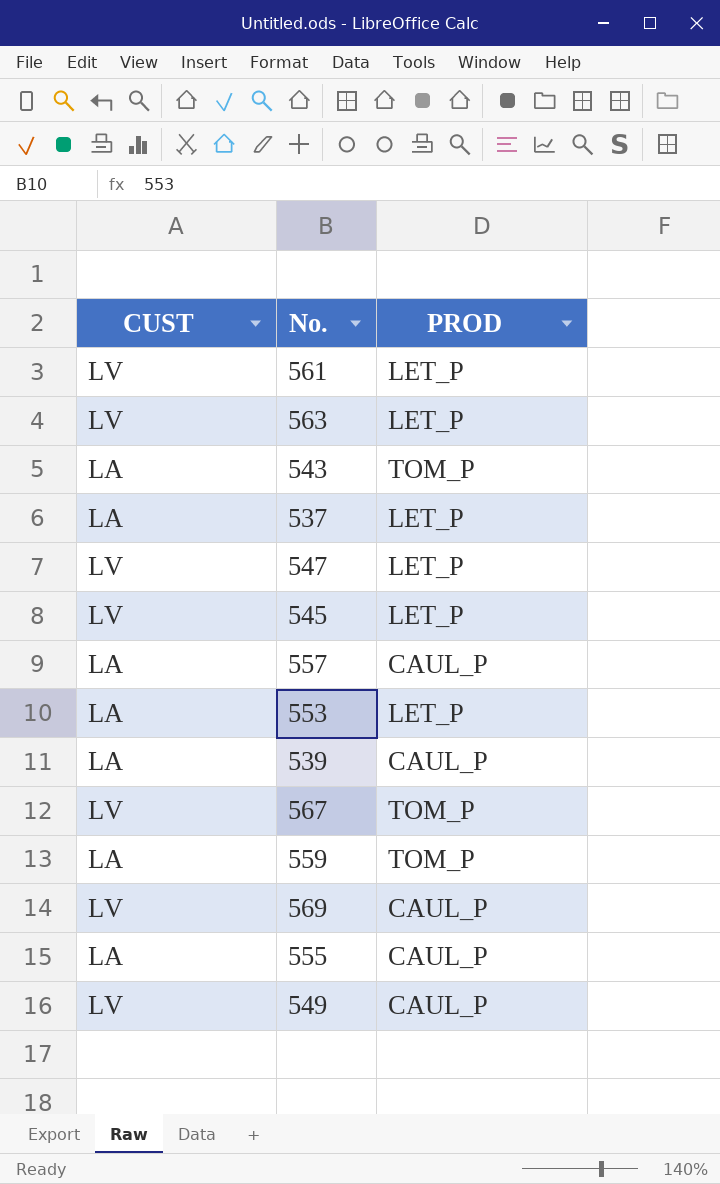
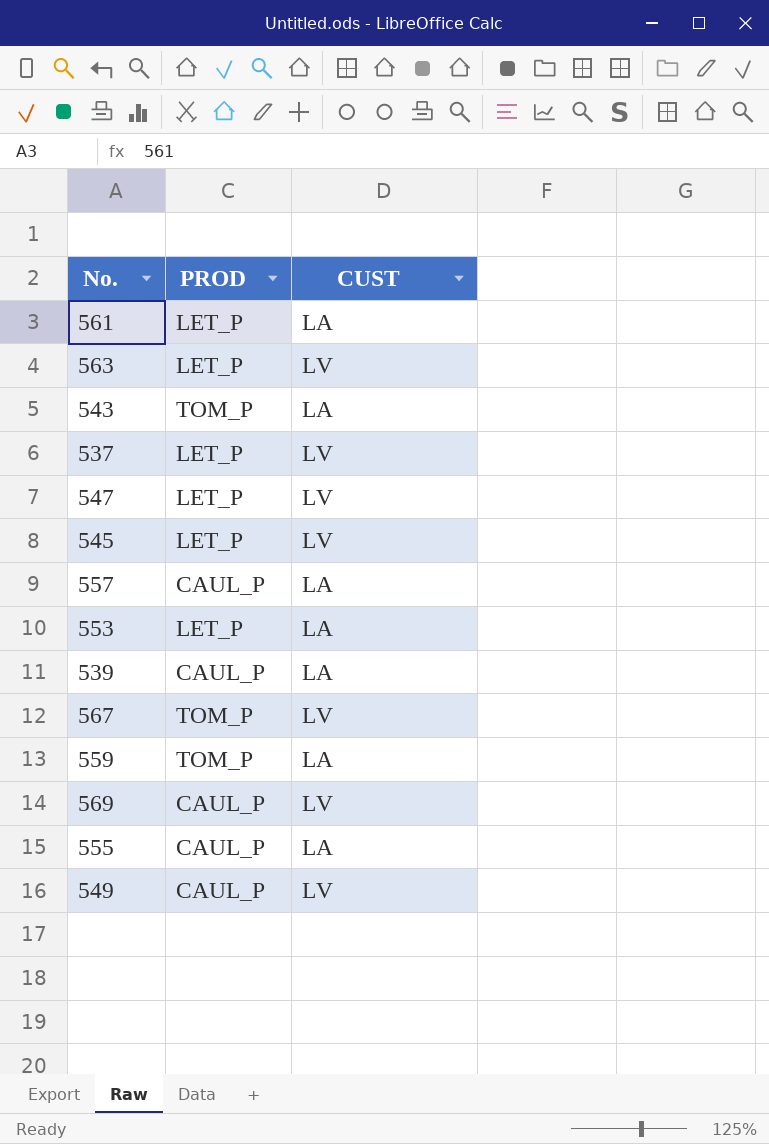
column CUST | position: 1 -> 3
561 | CUST: LV -> LA
537 | CUST: LA -> LV

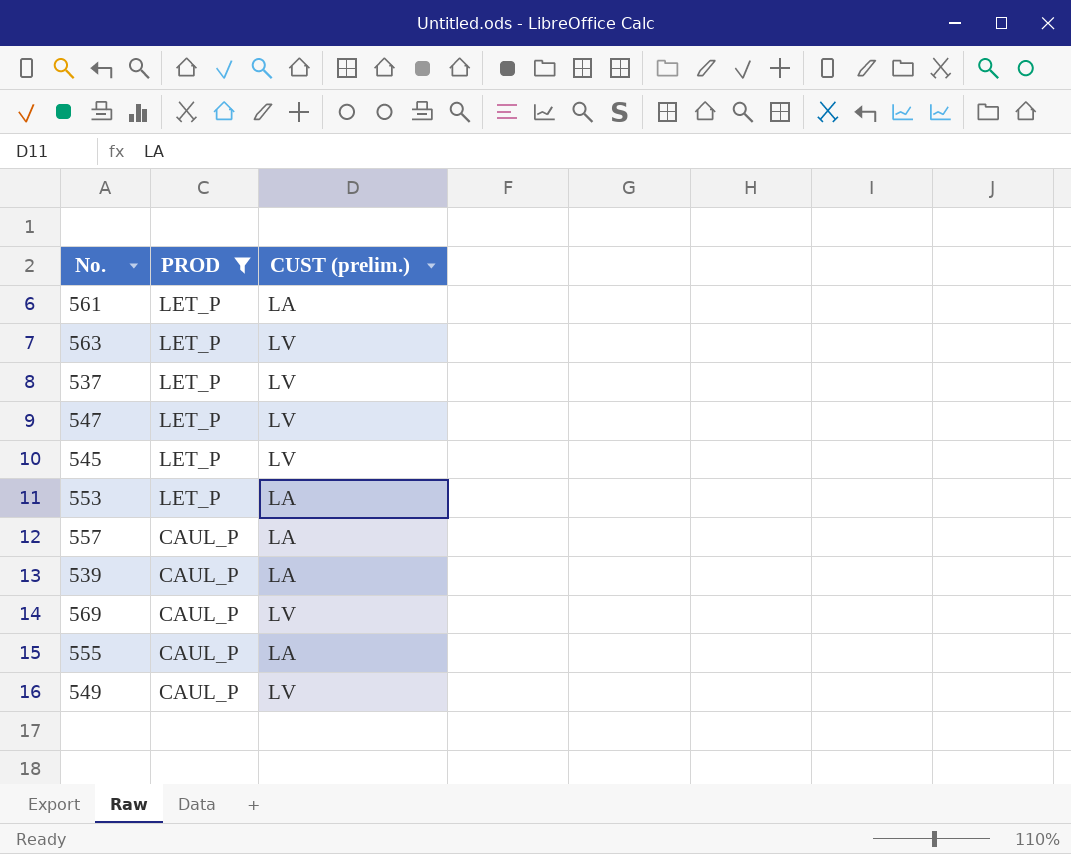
filter: none -> PROD != TOM_P
row order: none -> PROD descending
column name: CUST -> CUST (prelim.)

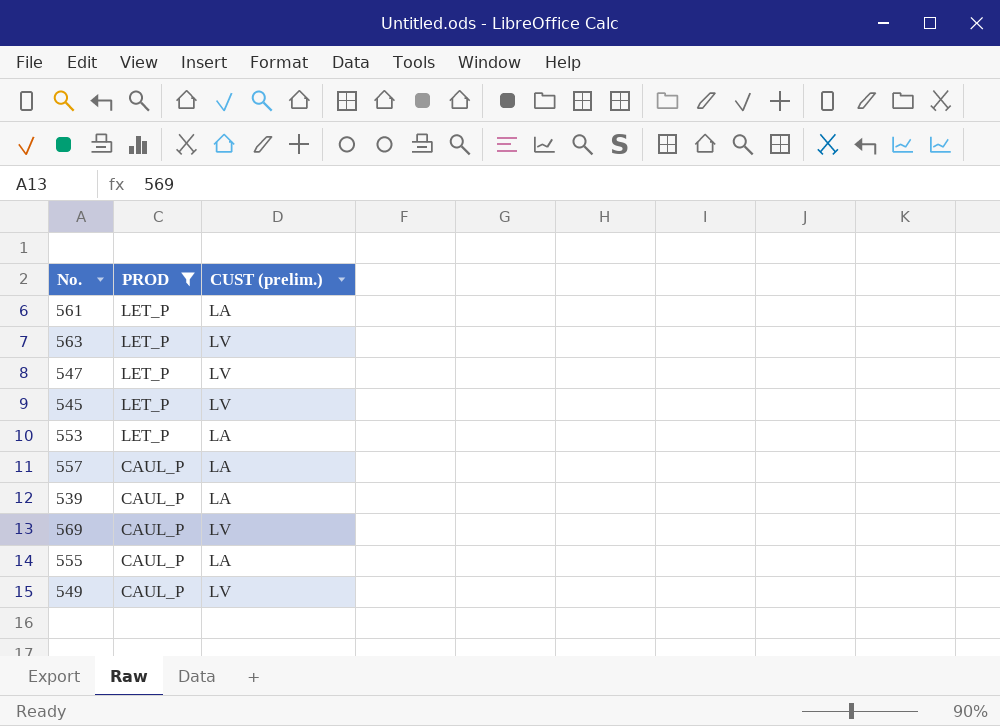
row 537: LET_P | LV -> none

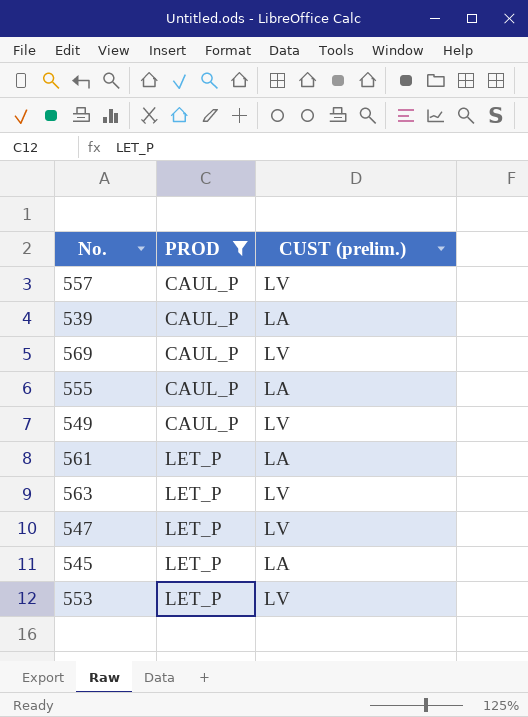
row order: PROD descending -> PROD ascending
557 | CUST (prelim.): LA -> LV
545 | CUST (prelim.): LV -> LA
553 | CUST (prelim.): LA -> LV

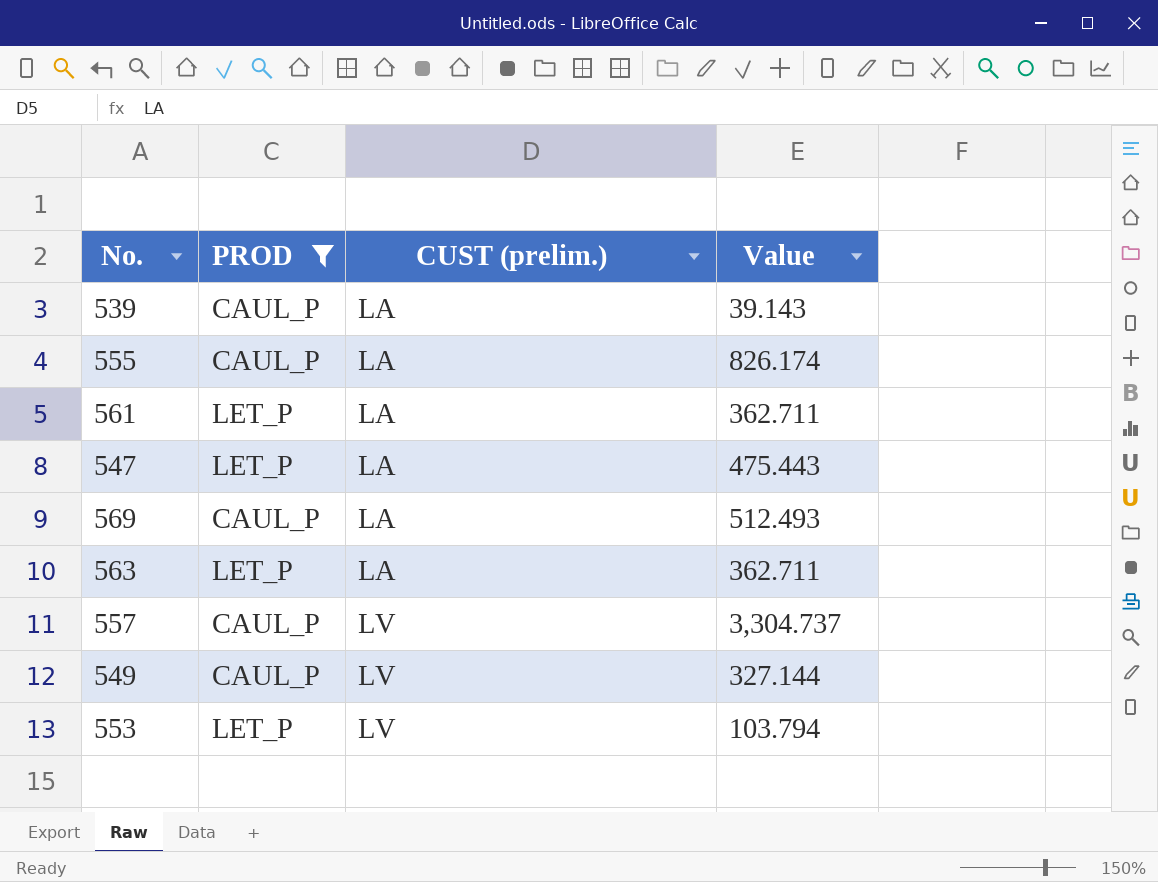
row order: PROD ascending -> CUST (prelim.) ascending
column Value | position: none -> 4
row 545: LET_P | LA -> none
547 | CUST (prelim.): LV -> LA
569 | CUST (prelim.): LV -> LA
563 | CUST (prelim.): LV -> LA

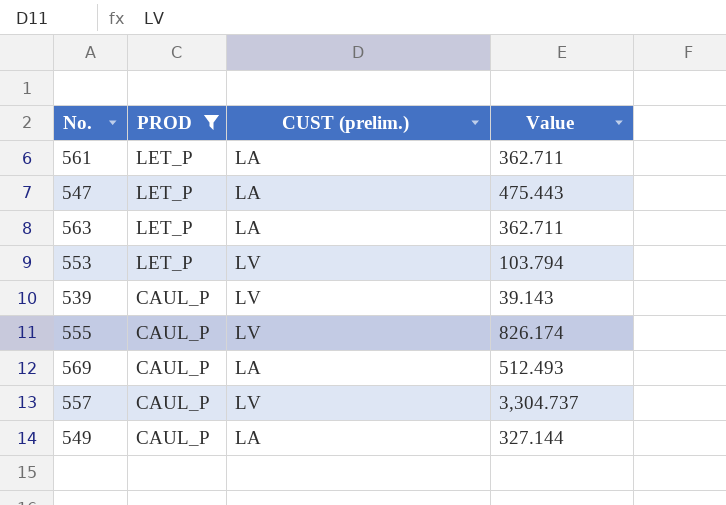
row order: CUST (prelim.) ascending -> PROD descending
539 | CUST (prelim.): LA -> LV
555 | CUST (prelim.): LA -> LV
549 | CUST (prelim.): LV -> LA

